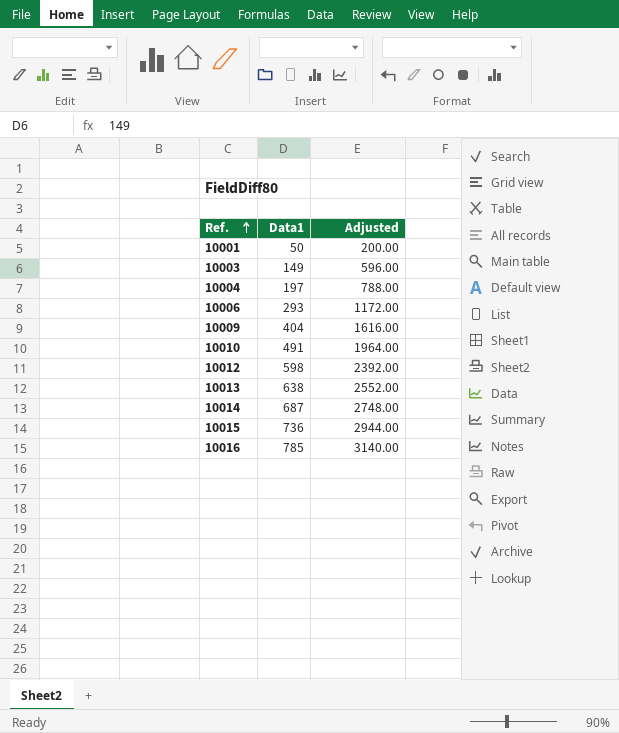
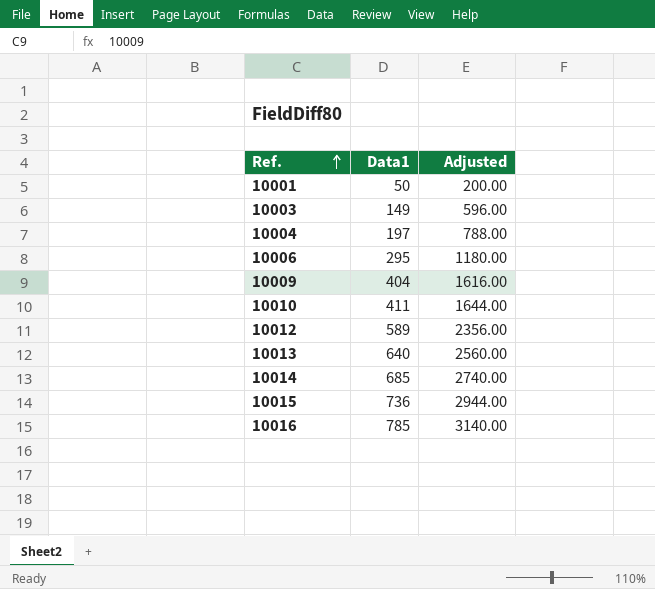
10006 | Data1: 293 -> 295
10006 | Adjusted: 1172.00 -> 1180.00
10010 | Data1: 491 -> 411
10010 | Adjusted: 1964.00 -> 1644.00
10012 | Data1: 598 -> 589
10012 | Adjusted: 2392.00 -> 2356.00
10013 | Data1: 638 -> 640
10013 | Adjusted: 2552.00 -> 2560.00
10014 | Data1: 687 -> 685
10014 | Adjusted: 2748.00 -> 2740.00

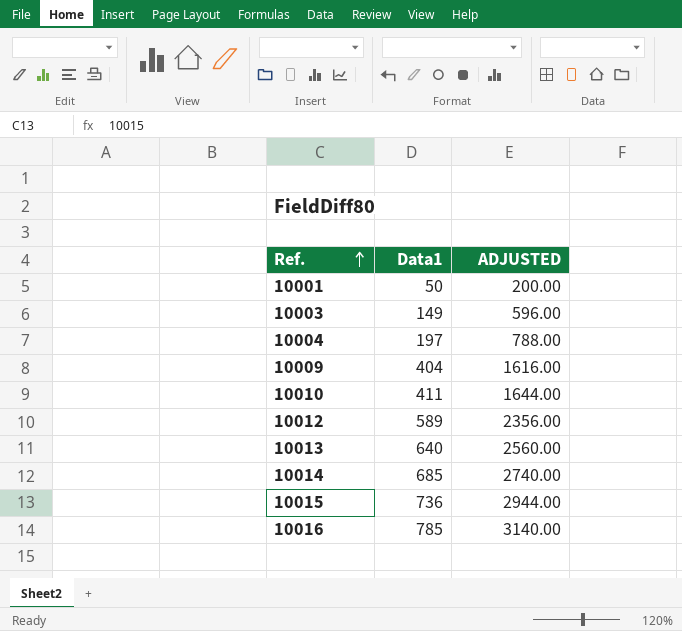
column name: Adjusted -> ADJUSTED
row 10006: 295 | 1180.00 -> none

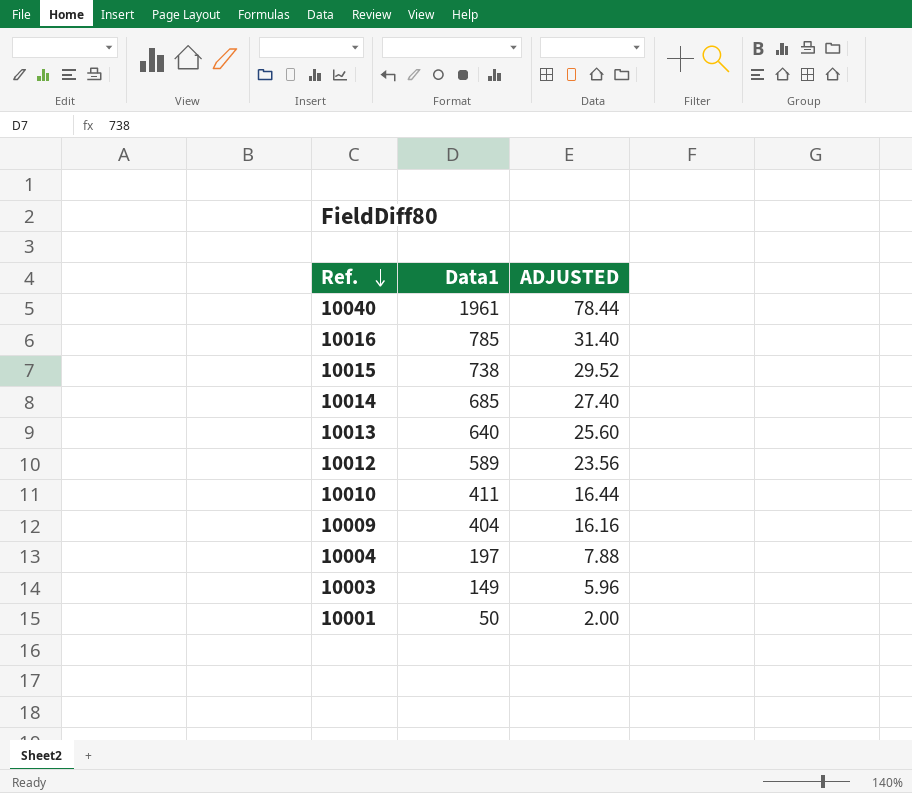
row order: Ref. ascending -> Ref. descending
column ADJUSTED | formula: [Data1] * 4 -> [Data1] * 0.04
row 10040: none -> 1961 | 78.44
10015 | Data1: 736 -> 738

